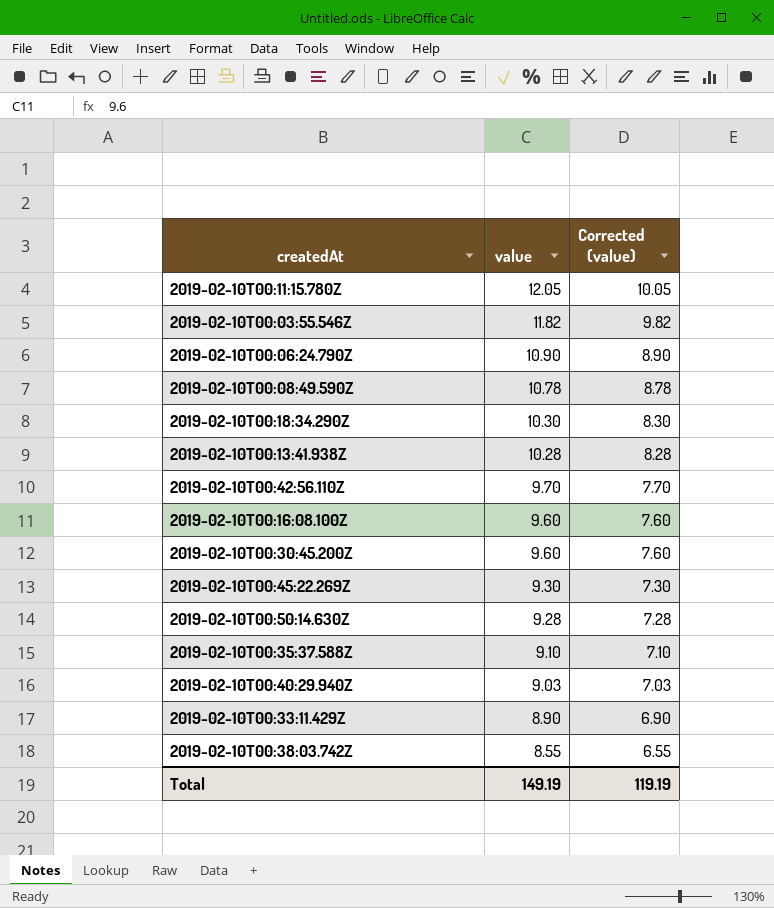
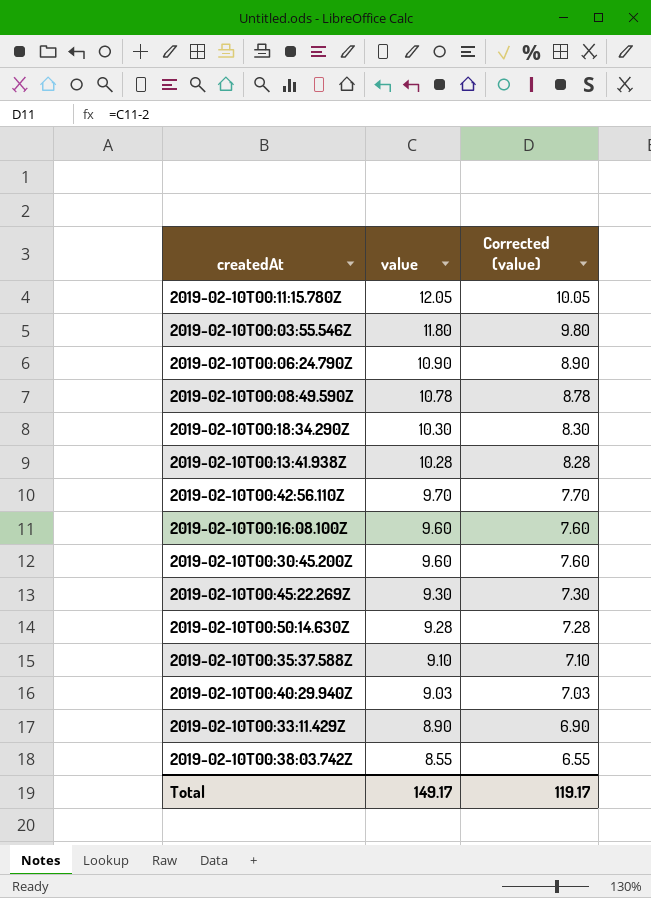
2019-02-10T00:03:55.546Z | value: 11.82 -> 11.80
2019-02-10T00:03:55.546Z | Corrected (value): 9.82 -> 9.80
Total | value: 149.19 -> 149.17
Total | Corrected (value): 119.19 -> 119.17

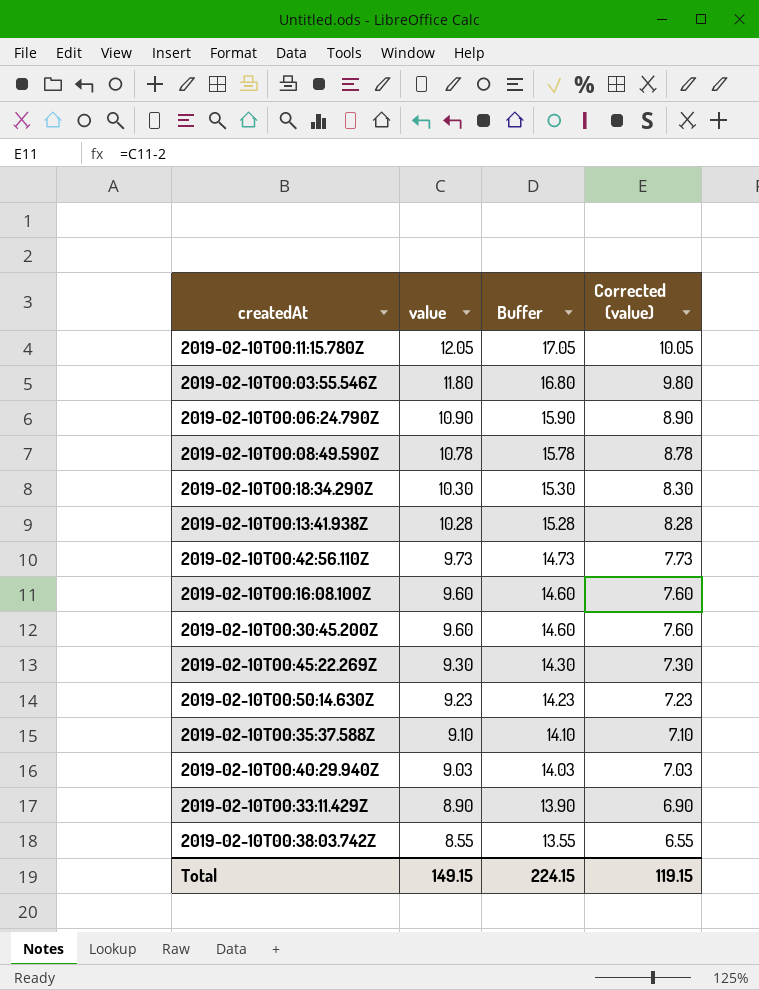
column Buffer | formula: none -> [value] + 5
2019-02-10T00:42:56.110Z | value: 9.70 -> 9.73
2019-02-10T00:42:56.110Z | Corrected (value): 7.70 -> 7.73
2019-02-10T00:50:14.630Z | value: 9.28 -> 9.23
2019-02-10T00:50:14.630Z | Corrected (value): 7.28 -> 7.23
Total | value: 149.17 -> 149.15
Total | Corrected (value): 119.17 -> 119.15

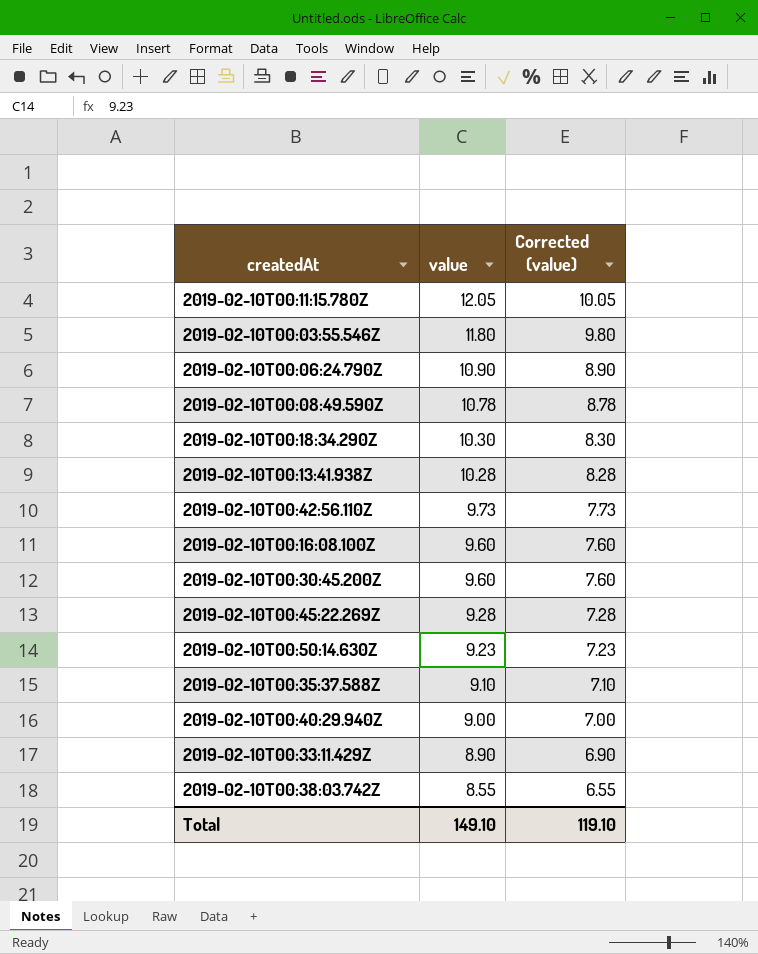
column Buffer | formula: [value] + 5 -> none
2019-02-10T00:45:22.269Z | value: 9.30 -> 9.28
2019-02-10T00:45:22.269Z | Corrected (value): 7.30 -> 7.28
2019-02-10T00:40:29.940Z | value: 9.03 -> 9.00
2019-02-10T00:40:29.940Z | Corrected (value): 7.03 -> 7.00
Total | value: 149.15 -> 149.10
Total | Corrected (value): 119.15 -> 119.10

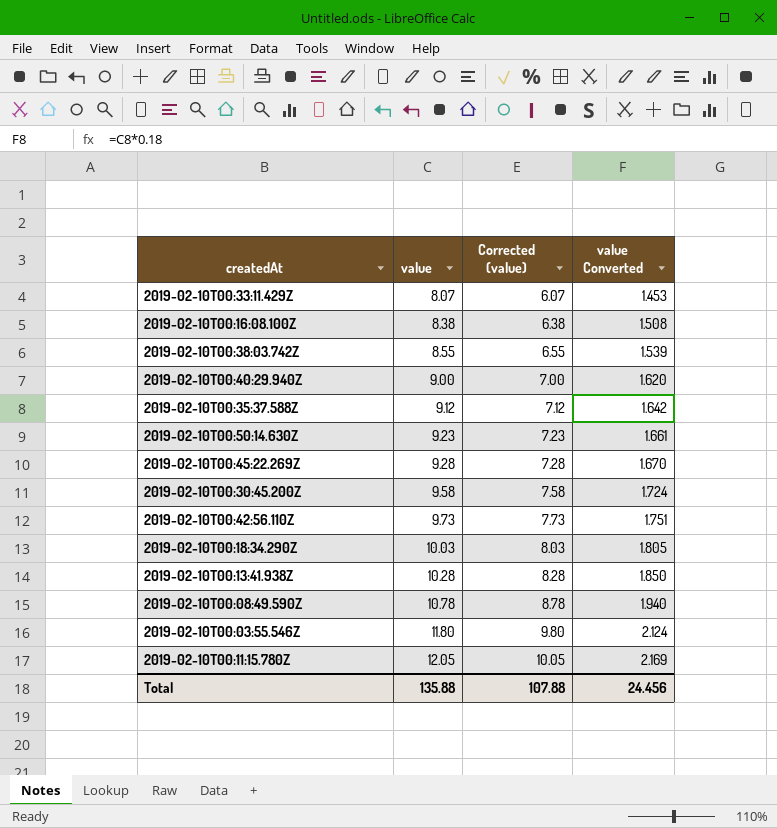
row order: value descending -> value ascending
column value Converted | formula: none -> [value] * 0.18
row 2019-02-10T00:06:24.790Z: 10.90 | 8.90 -> none
2019-02-10T00:33:11.429Z | value: 8.90 -> 8.07
2019-02-10T00:33:11.429Z | Corrected (value): 6.90 -> 6.07
2019-02-10T00:16:08.100Z | value: 9.60 -> 8.38
2019-02-10T00:16:08.100Z | Corrected (value): 7.60 -> 6.38
2019-02-10T00:35:37.588Z | value: 9.10 -> 9.12
2019-02-10T00:35:37.588Z | Corrected (value): 7.10 -> 7.12
2019-02-10T00:30:45.200Z | value: 9.60 -> 9.58
2019-02-10T00:30:45.200Z | Corrected (value): 7.60 -> 7.58
2019-02-10T00:18:34.290Z | value: 10.30 -> 10.03
2019-02-10T00:18:34.290Z | Corrected (value): 8.30 -> 8.03
Total | value: 149.10 -> 135.88
Total | Corrected (value): 119.10 -> 107.88

